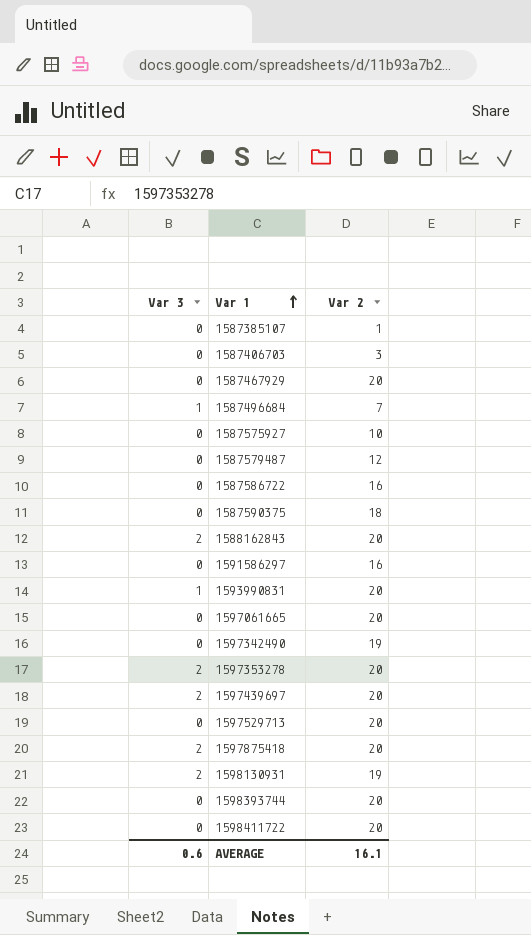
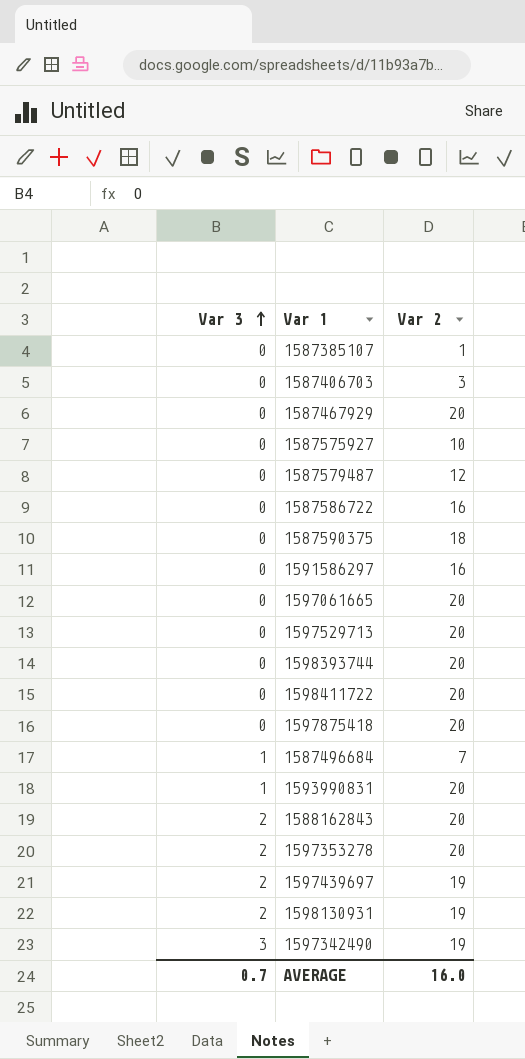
row order: Var 1 ascending -> Var 3 ascending
1597875418 | Var 3: 2 -> 0
1597439697 | Var 2: 20 -> 19
1597342490 | Var 3: 0 -> 3
AVERAGE | Var 3: 0.6 -> 0.7
AVERAGE | Var 2: 16.1 -> 16.0

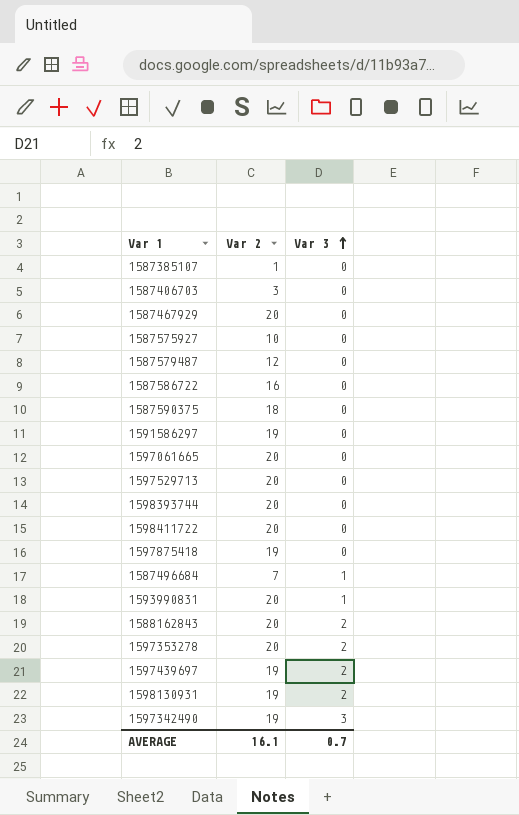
column Var 3 | position: 1 -> 3
1591586297 | Var 2: 16 -> 19
1597875418 | Var 2: 20 -> 19
AVERAGE | Var 2: 16.0 -> 16.1

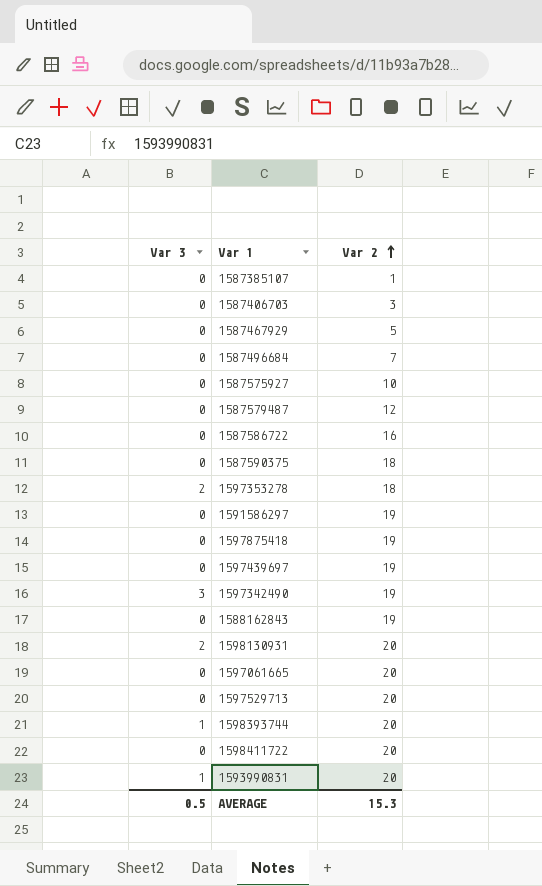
row order: Var 3 ascending -> Var 2 ascending
column Var 3 | position: 3 -> 1
1587467929 | Var 2: 20 -> 5
1587496684 | Var 3: 1 -> 0
1597353278 | Var 2: 20 -> 18
1597439697 | Var 3: 2 -> 0
1588162843 | Var 3: 2 -> 0
1588162843 | Var 2: 20 -> 19
1598130931 | Var 2: 19 -> 20
1598393744 | Var 3: 0 -> 1
AVERAGE | Var 3: 0.7 -> 0.5
AVERAGE | Var 2: 16.1 -> 15.3

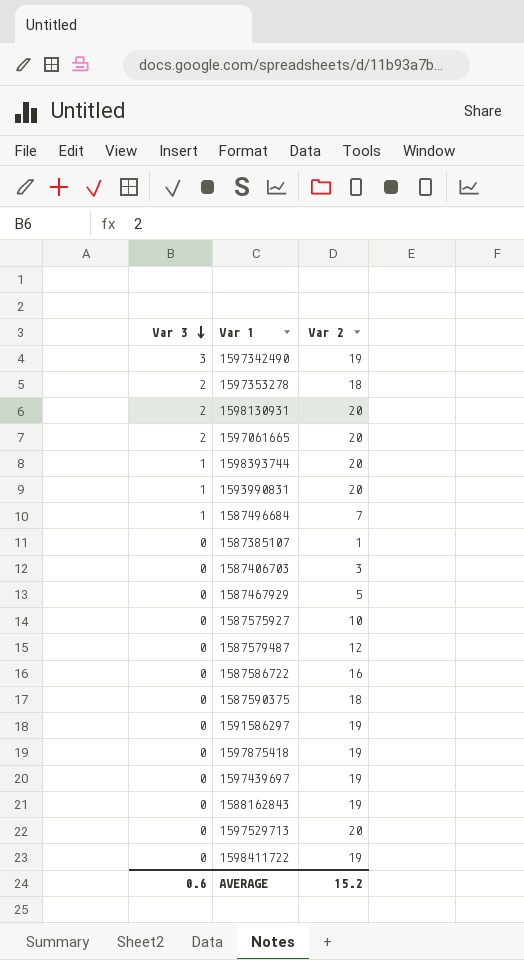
row order: Var 2 ascending -> Var 3 descending
1597061665 | Var 3: 0 -> 2
1587496684 | Var 3: 0 -> 1
1598411722 | Var 2: 20 -> 19
AVERAGE | Var 3: 0.5 -> 0.6
AVERAGE | Var 2: 15.3 -> 15.2

